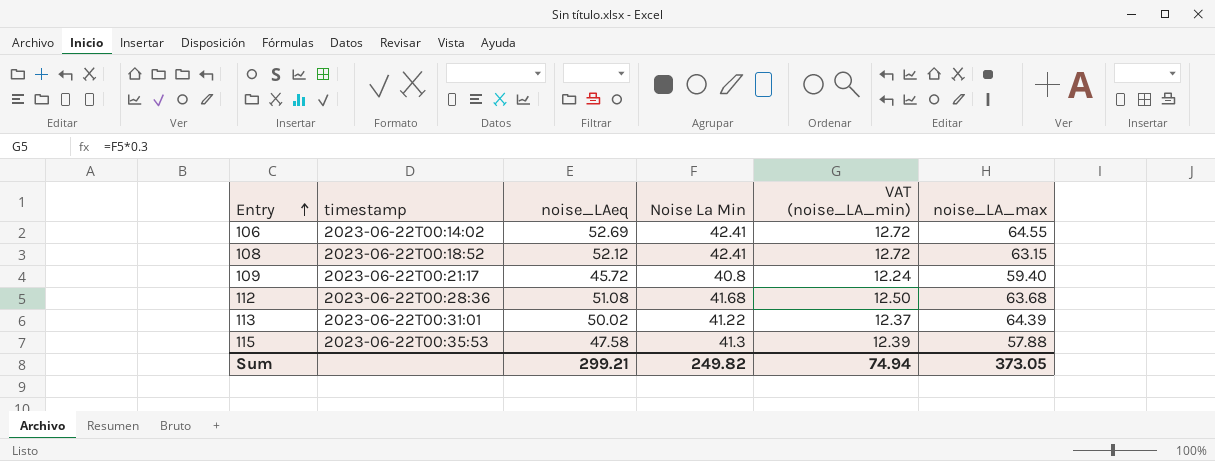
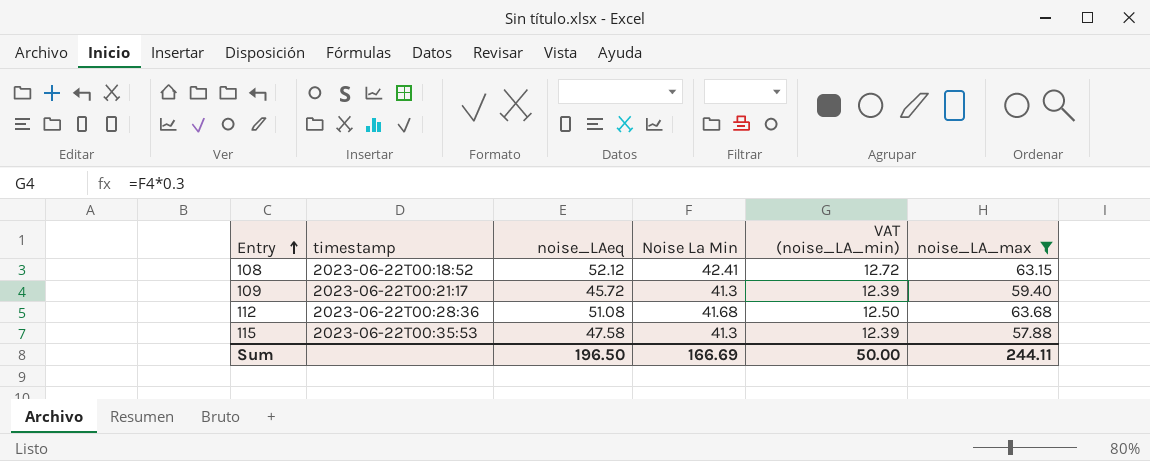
filter: none -> noise_LA_max <= 63.68
109 | Noise La Min: 40.8 -> 41.3
109 | VAT (noise_LA_min): 12.24 -> 12.39
Sum | noise_LAeq: 299.21 -> 196.50
Sum | Noise La Min: 249.82 -> 166.69
Sum | VAT (noise_LA_min): 74.94 -> 50.00
Sum | noise_LA_max: 373.05 -> 244.11

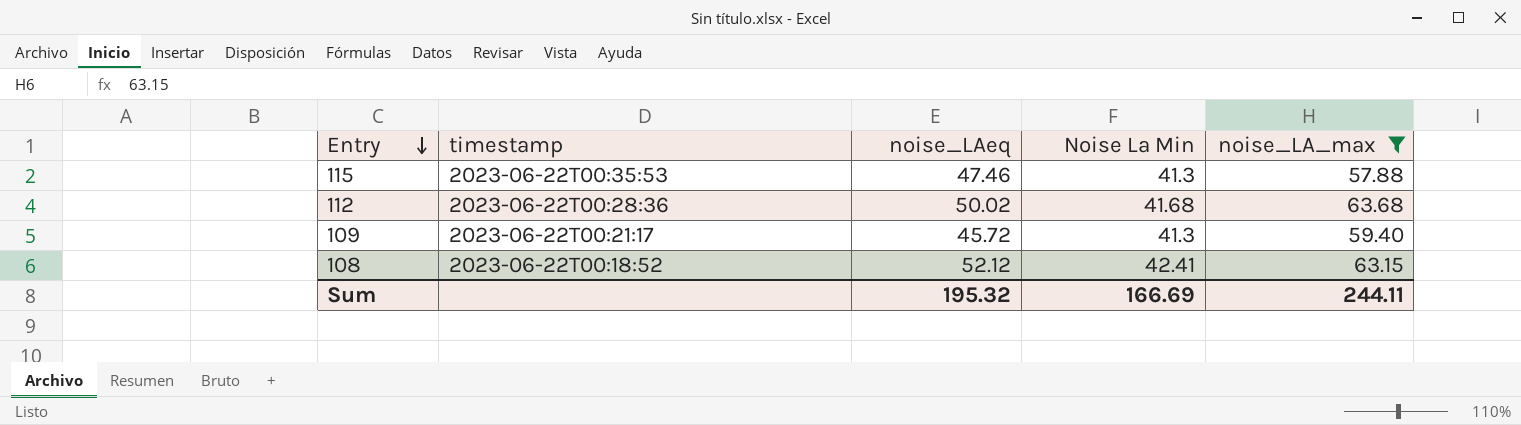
row order: Entry ascending -> Entry descending
column VAT (noise_LA_min) | formula: [Noise La Min] * 0.3 -> none
115 | noise_LAeq: 47.58 -> 47.46
112 | noise_LAeq: 51.08 -> 50.02
Sum | noise_LAeq: 196.50 -> 195.32

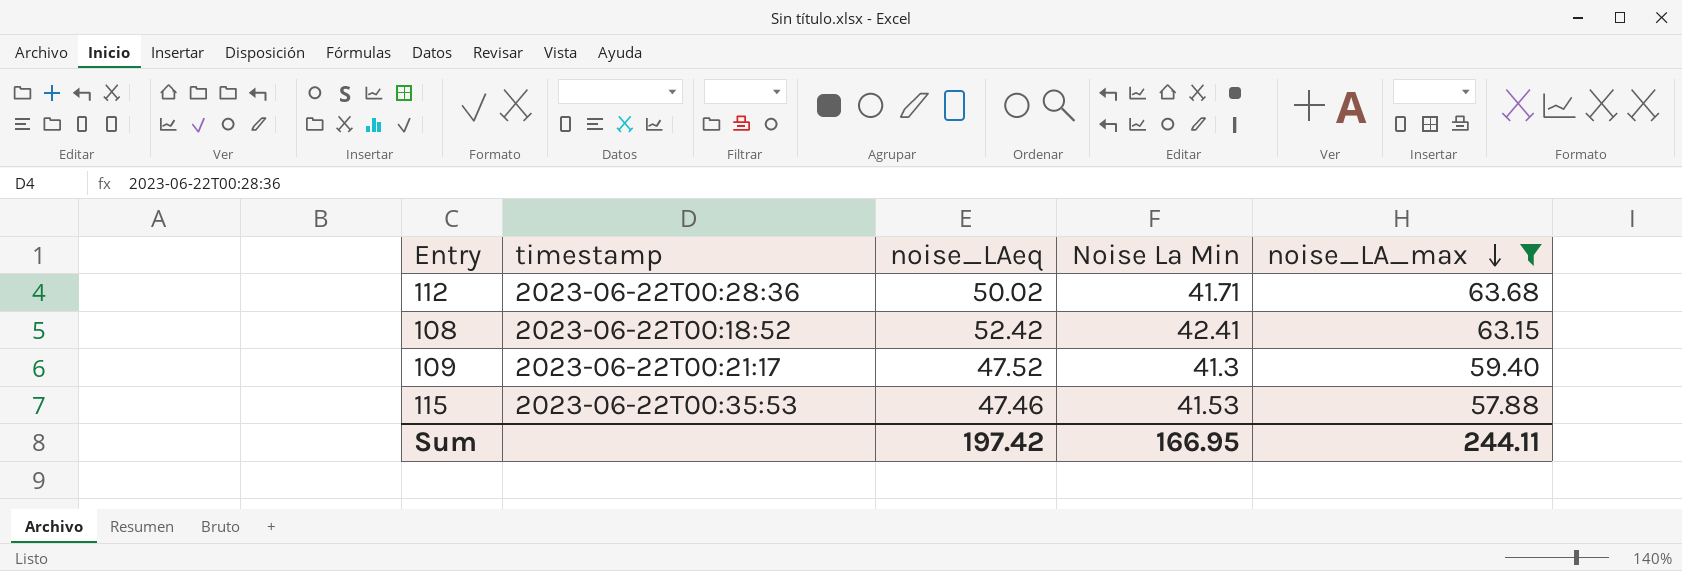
row order: Entry descending -> noise_LA_max descending
112 | Noise La Min: 41.68 -> 41.71
108 | noise_LAeq: 52.12 -> 52.42
109 | noise_LAeq: 45.72 -> 47.52
115 | Noise La Min: 41.3 -> 41.53
Sum | noise_LAeq: 195.32 -> 197.42
Sum | Noise La Min: 166.69 -> 166.95

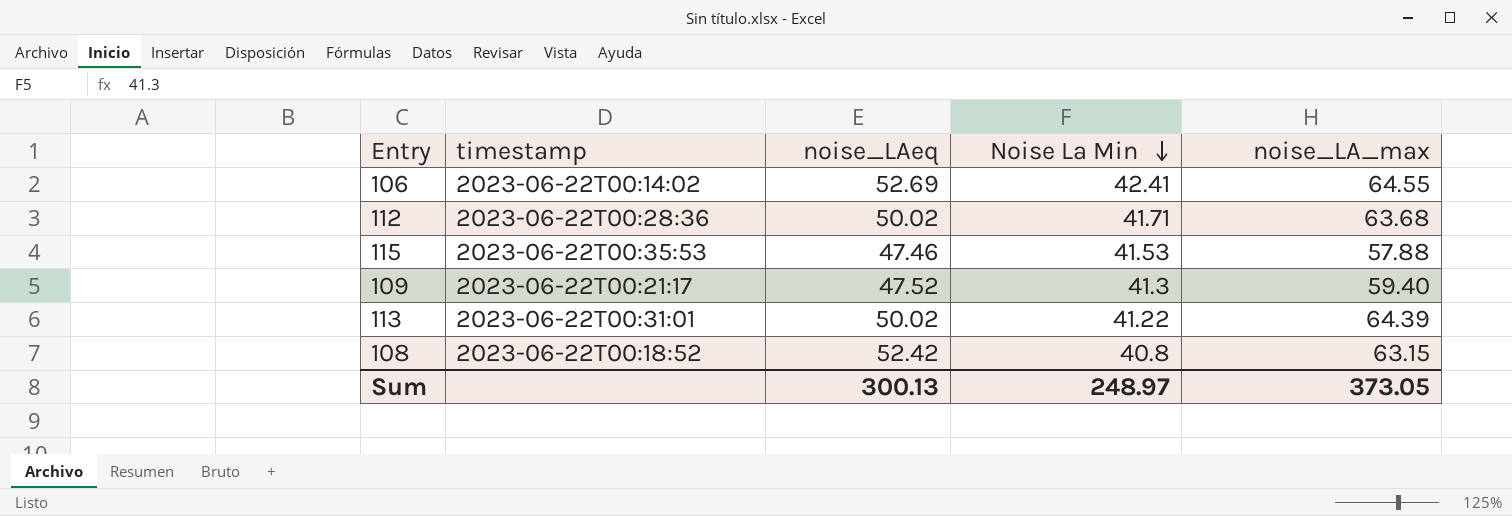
filter: noise_LA_max <= 63.68 -> none
row order: noise_LA_max descending -> Noise La Min descending
108 | Noise La Min: 42.41 -> 40.8
Sum | noise_LAeq: 197.42 -> 300.13
Sum | Noise La Min: 166.95 -> 248.97
Sum | noise_LA_max: 244.11 -> 373.05

